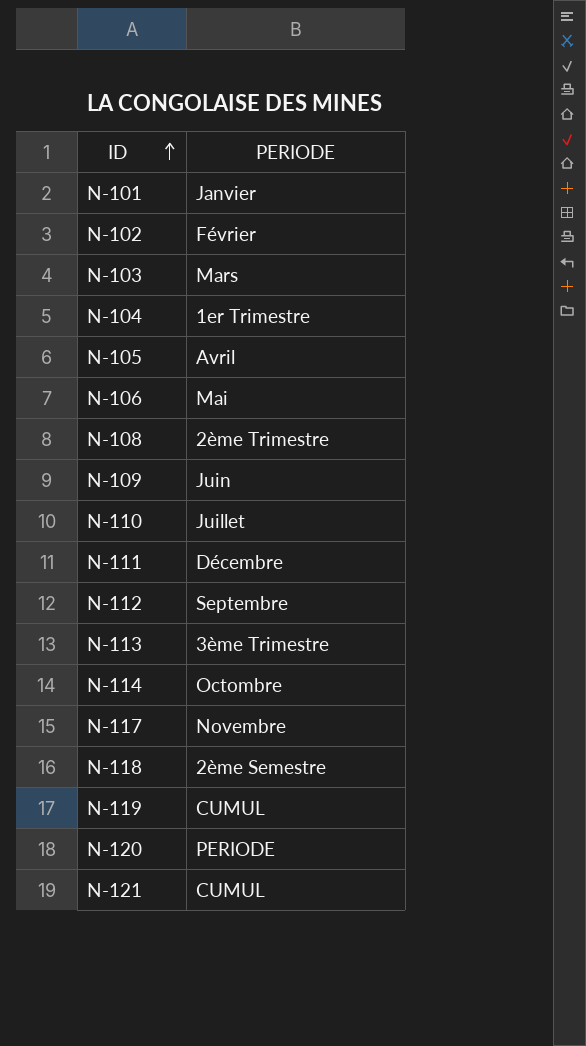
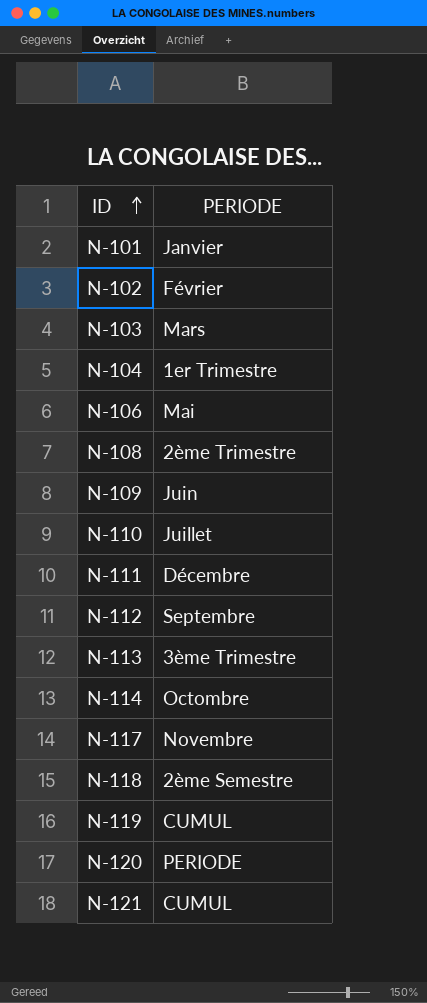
row N-105: Avril -> none

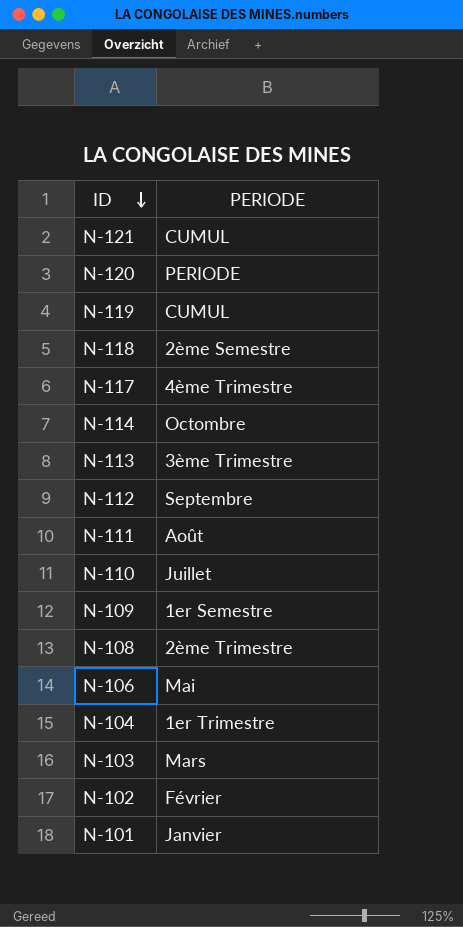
row order: ID ascending -> ID descending
N-117 | PERIODE: Novembre -> 4ème Trimestre
N-111 | PERIODE: Décembre -> Août
N-109 | PERIODE: Juin -> 1er Semestre

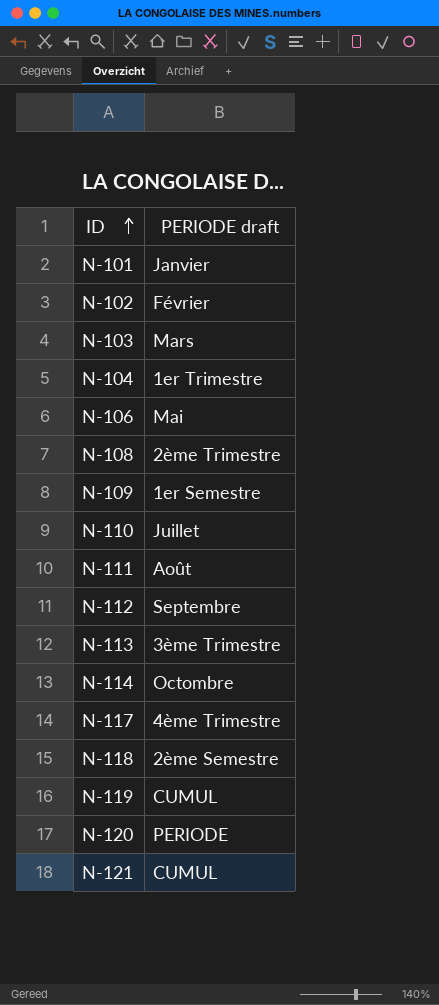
row order: ID descending -> ID ascending
column name: PERIODE -> PERIODE draft

